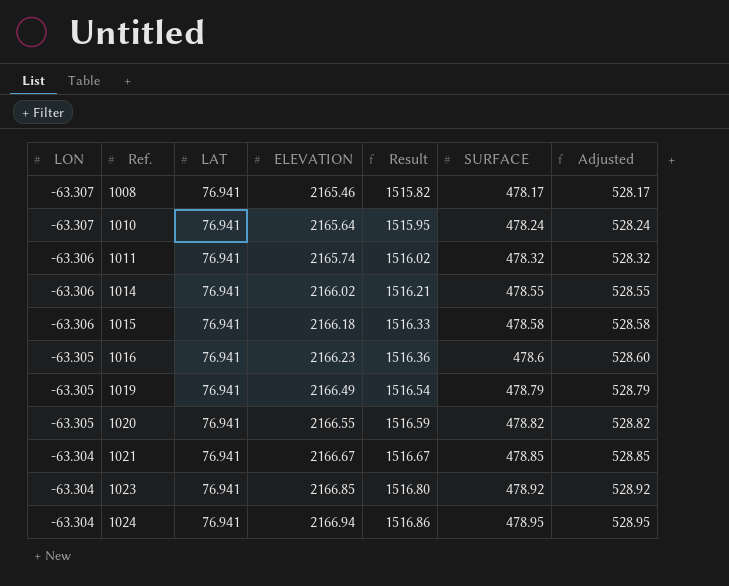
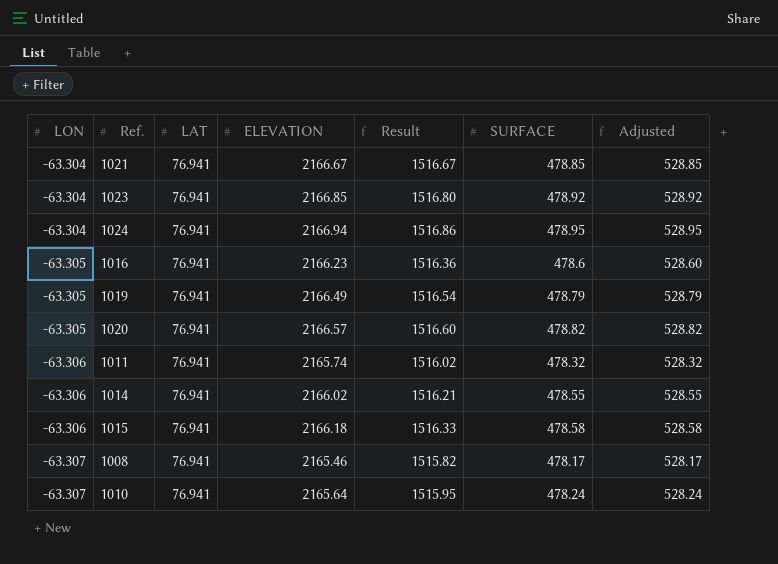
row order: LON ascending -> LON descending
1020 | ELEVATION: 2166.55 -> 2166.57
1020 | Result: 1516.59 -> 1516.60

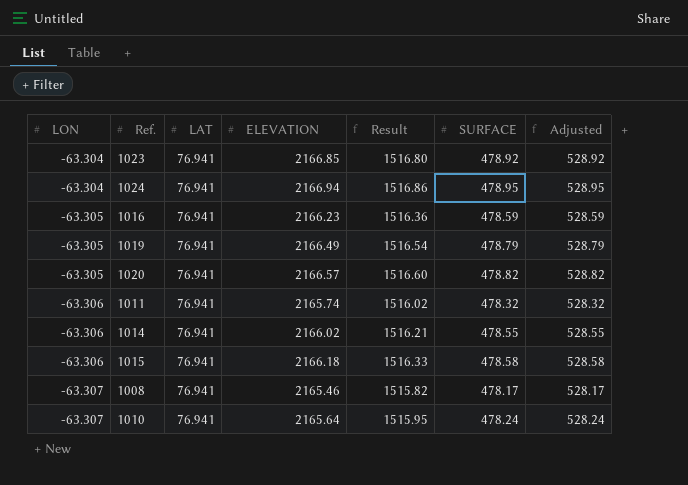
row 1021: -63.304 | 76.941 | 2166.67 | 1516.67 | 478.85 | 528.85 -> none
1016 | SURFACE: 478.6 -> 478.59
1016 | Adjusted: 528.60 -> 528.59

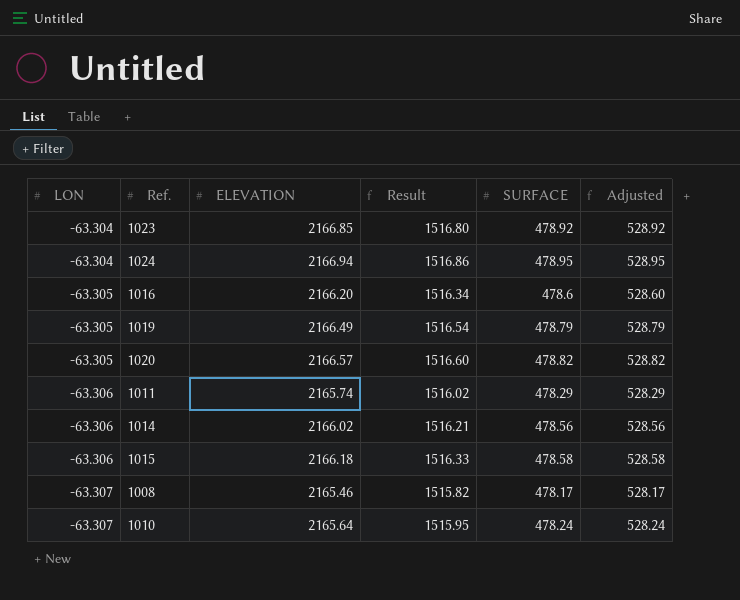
column LAT | position: 3 -> none
1016 | ELEVATION: 2166.23 -> 2166.20
1016 | Result: 1516.36 -> 1516.34
1016 | SURFACE: 478.59 -> 478.6
1016 | Adjusted: 528.59 -> 528.60
1011 | SURFACE: 478.32 -> 478.29
1011 | Adjusted: 528.32 -> 528.29
1014 | SURFACE: 478.55 -> 478.56
1014 | Adjusted: 528.55 -> 528.56

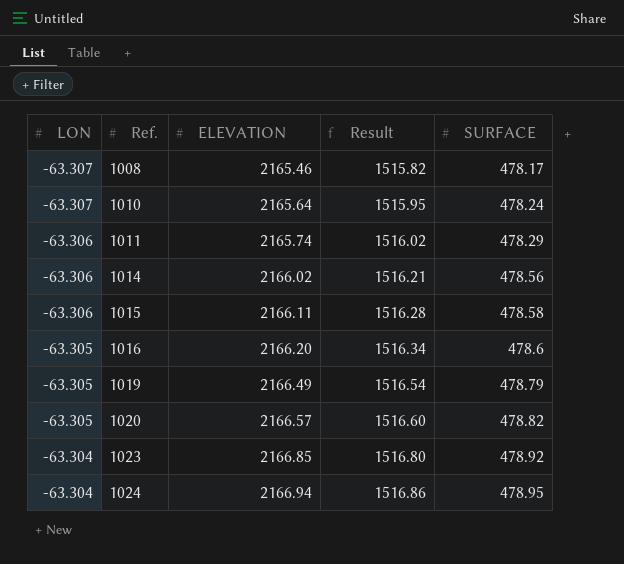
row order: LON descending -> LON ascending
column Adjusted | formula: [SURFACE] + 50 -> none
1015 | ELEVATION: 2166.18 -> 2166.11
1015 | Result: 1516.33 -> 1516.28

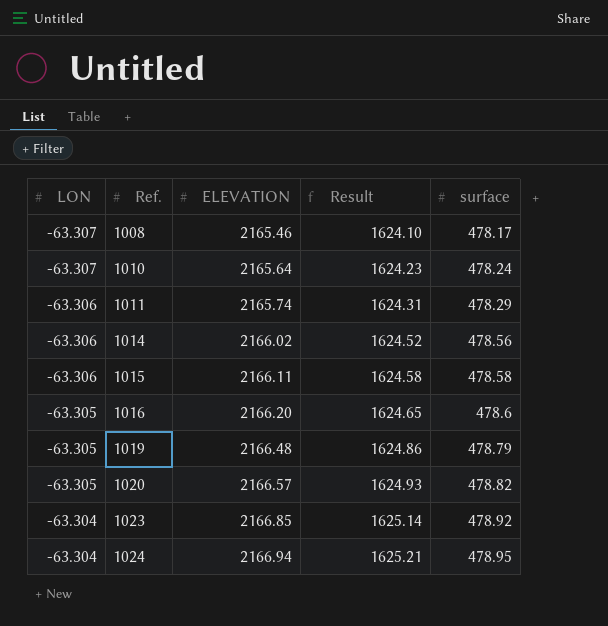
column Result | formula: [ELEVATION] * 0.7 -> [ELEVATION] * 0.75
column name: SURFACE -> surface
1019 | ELEVATION: 2166.49 -> 2166.48

